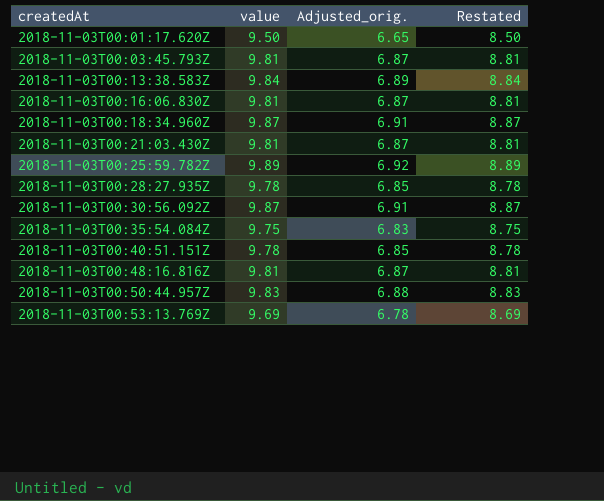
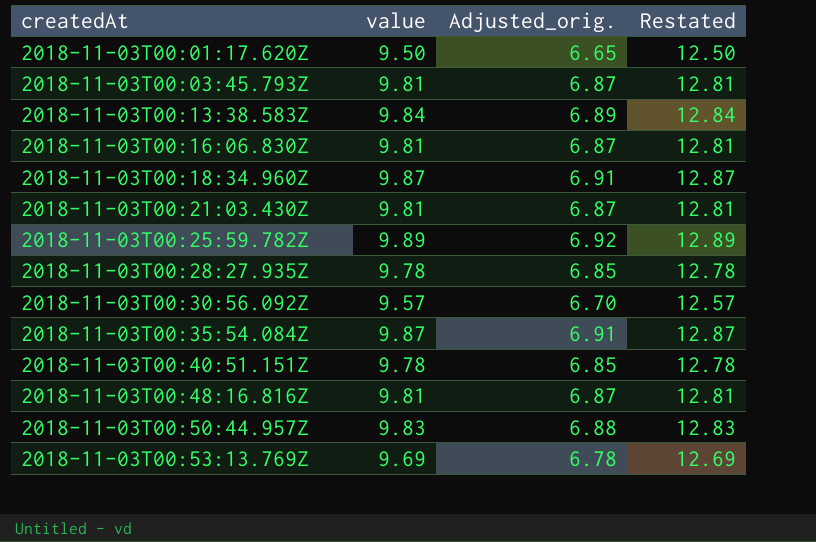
column Restated | formula: [value] - 1 -> [value] + 3
2018-11-03T00:30:56.092Z | value: 9.87 -> 9.57
2018-11-03T00:30:56.092Z | Adjusted_orig.: 6.91 -> 6.70
2018-11-03T00:35:54.084Z | value: 9.75 -> 9.87
2018-11-03T00:35:54.084Z | Adjusted_orig.: 6.83 -> 6.91

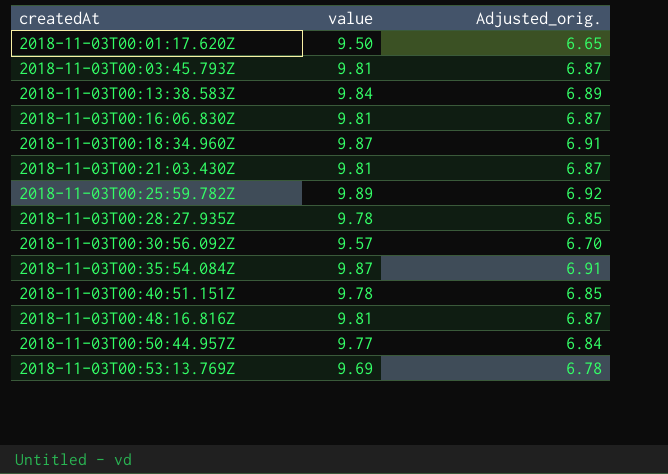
column Restated | formula: [value] + 3 -> none
2018-11-03T00:50:44.957Z | value: 9.83 -> 9.77
2018-11-03T00:50:44.957Z | Adjusted_orig.: 6.88 -> 6.84

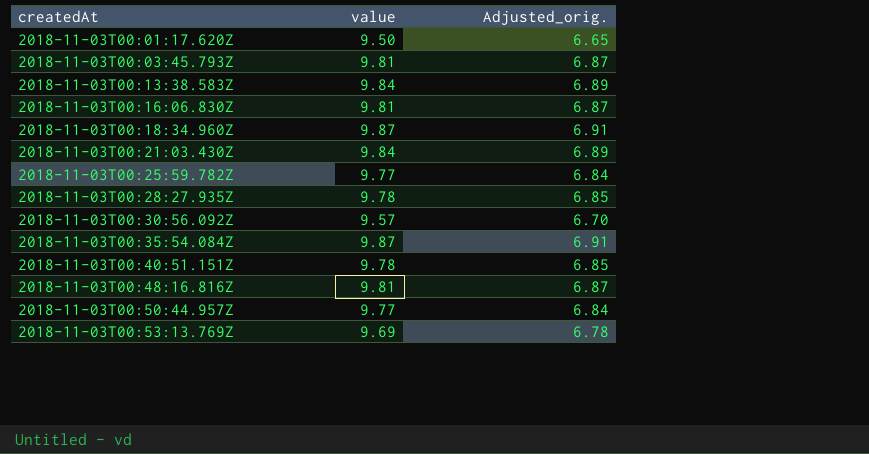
2018-11-03T00:21:03.430Z | value: 9.81 -> 9.84
2018-11-03T00:21:03.430Z | Adjusted_orig.: 6.87 -> 6.89
2018-11-03T00:25:59.782Z | value: 9.89 -> 9.77
2018-11-03T00:25:59.782Z | Adjusted_orig.: 6.92 -> 6.84

